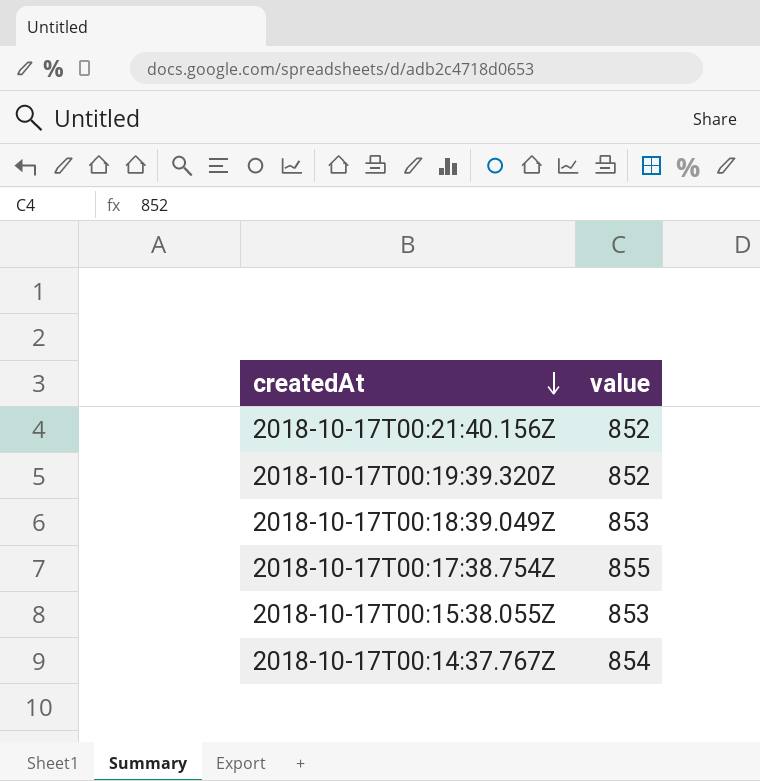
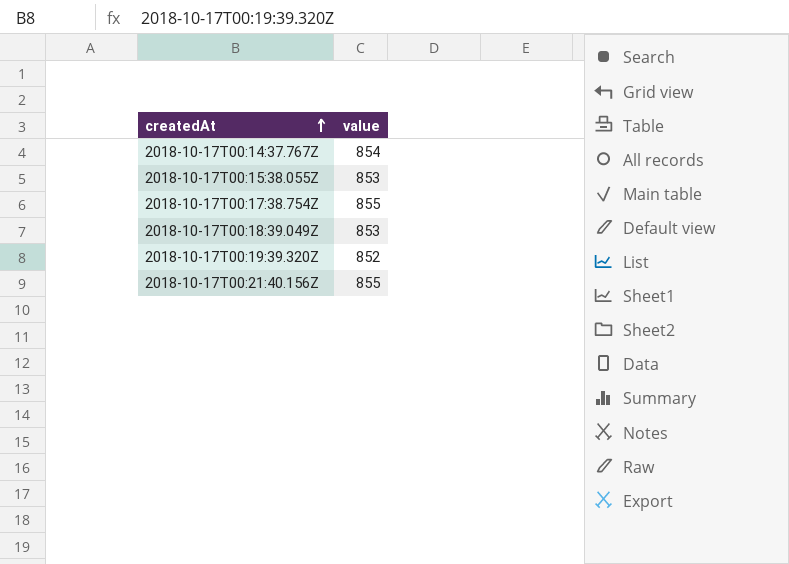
row order: createdAt descending -> createdAt ascending
2018-10-17T00:21:40.156Z | value: 852 -> 855

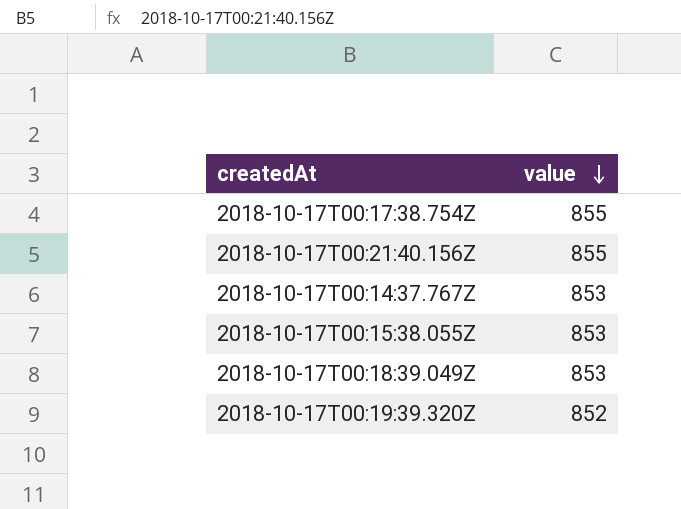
row order: createdAt ascending -> value descending
2018-10-17T00:14:37.767Z | value: 854 -> 853

